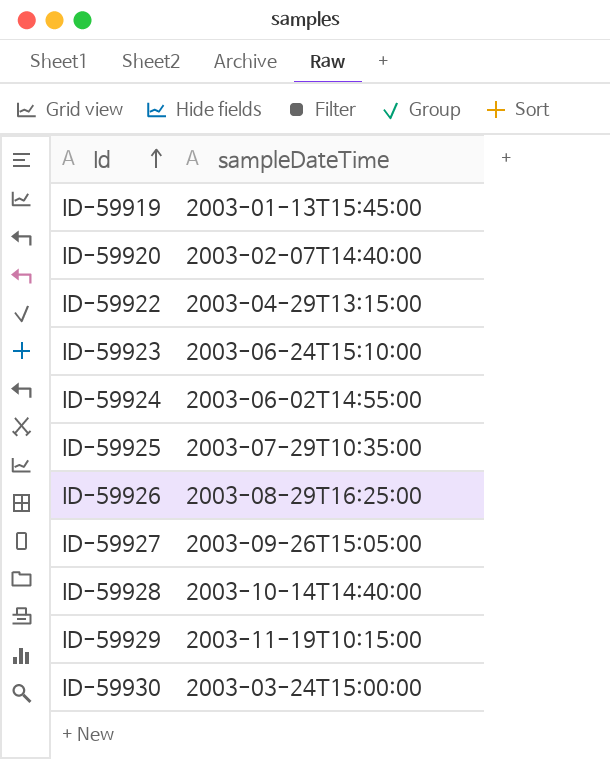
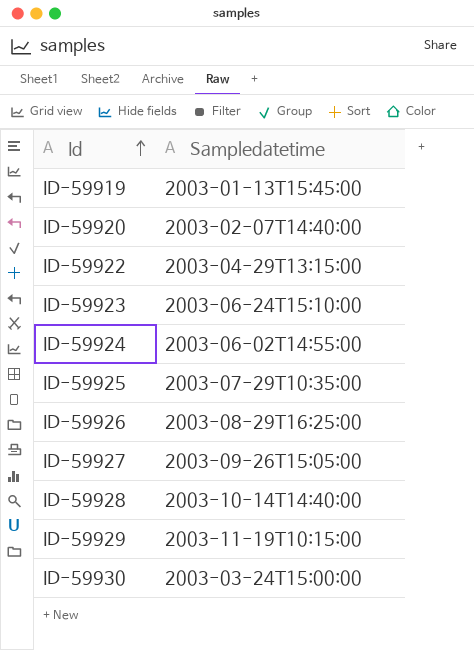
column name: sampleDateTime -> Sampledatetime

